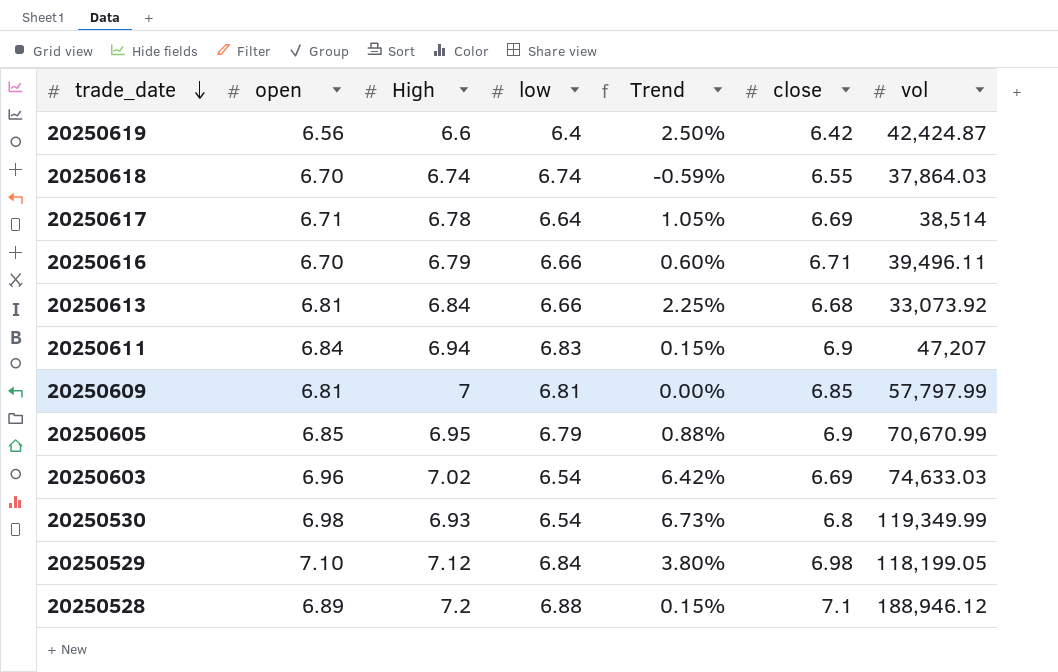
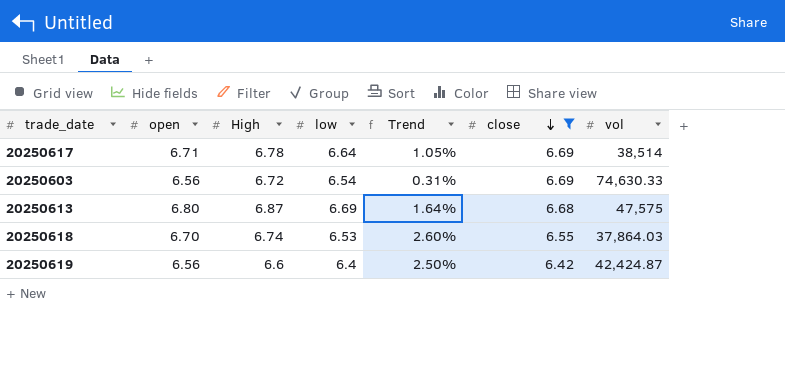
filter: none -> close <= 6.69
row order: trade_date descending -> close descending
20250603 | open: 6.96 -> 6.56
20250603 | High: 7.02 -> 6.72
20250603 | Trend: 6.42% -> 0.31%
20250603 | vol: 74,633.03 -> 74,630.33
20250613 | open: 6.81 -> 6.80
20250613 | High: 6.84 -> 6.87
20250613 | low: 6.66 -> 6.69
20250613 | Trend: 2.25% -> 1.64%
20250613 | vol: 33,073.92 -> 47,575
20250618 | low: 6.74 -> 6.53
20250618 | Trend: -0.59% -> 2.60%

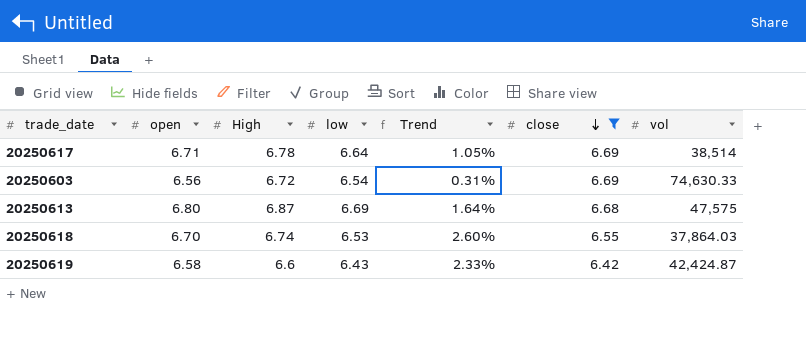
20250619 | open: 6.56 -> 6.58
20250619 | low: 6.4 -> 6.43
20250619 | Trend: 2.50% -> 2.33%

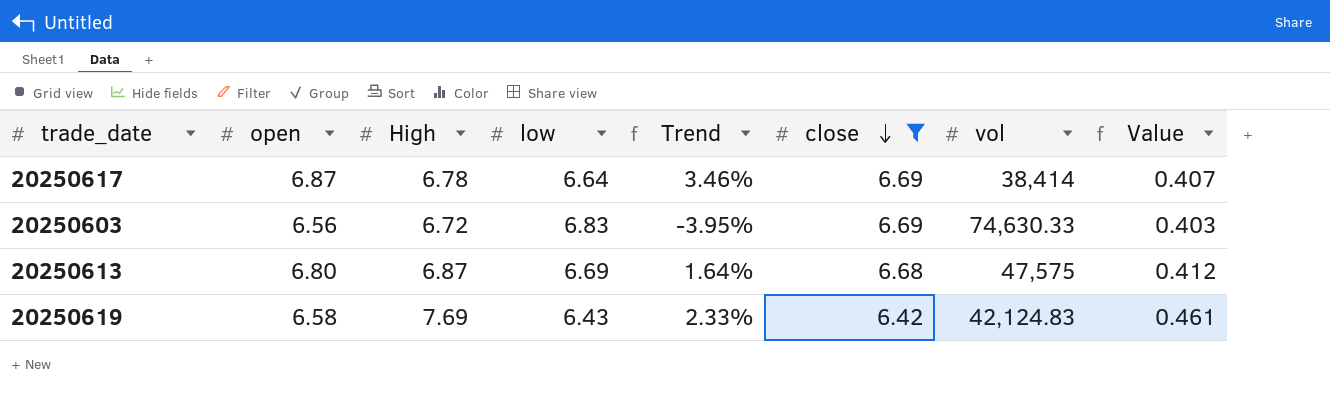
column Value | formula: none -> [High] * 0.06
row 20250618: 6.70 | 6.74 | 6.53 | 2.60% | 6.55 | 37,864.03 -> none
20250617 | open: 6.71 -> 6.87
20250617 | Trend: 1.05% -> 3.46%
20250617 | vol: 38,514 -> 38,414
20250603 | low: 6.54 -> 6.83
20250603 | Trend: 0.31% -> -3.95%
20250619 | High: 6.6 -> 7.69
20250619 | vol: 42,424.87 -> 42,124.83

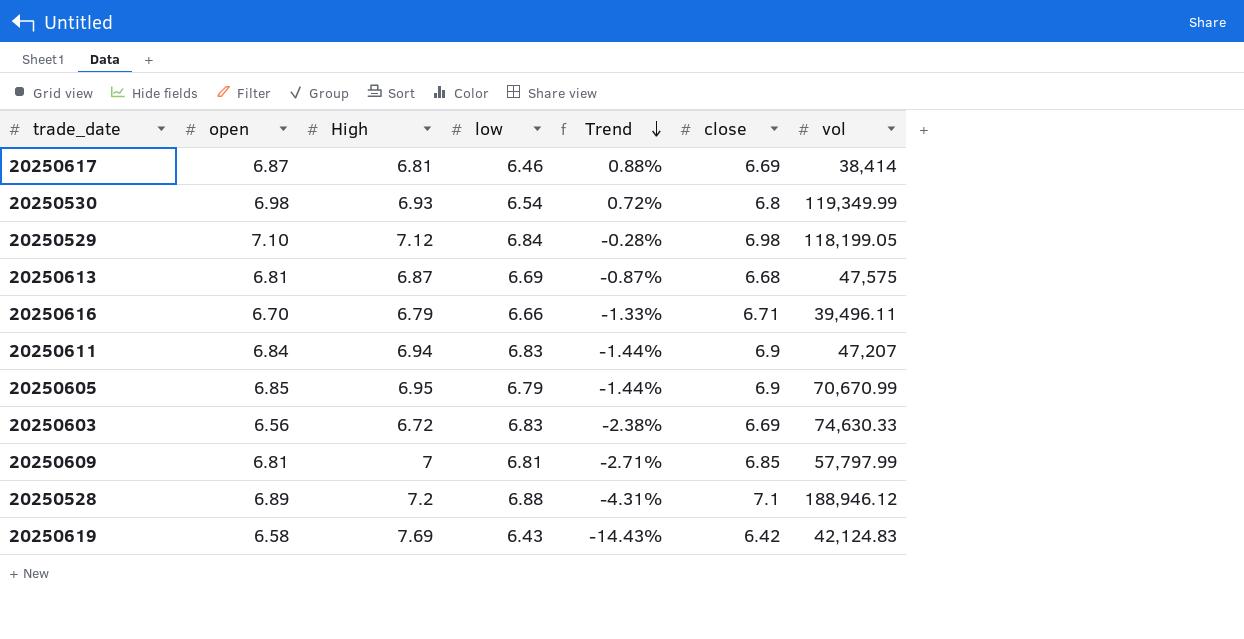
filter: close <= 6.69 -> none
row order: close descending -> Trend descending
column Value | formula: [High] * 0.06 -> none
column Trend | formula: ([open] - [low]) / [low] -> ([open] - [High]) / [High]
20250617 | High: 6.78 -> 6.81
20250617 | low: 6.64 -> 6.46
20250613 | open: 6.80 -> 6.81

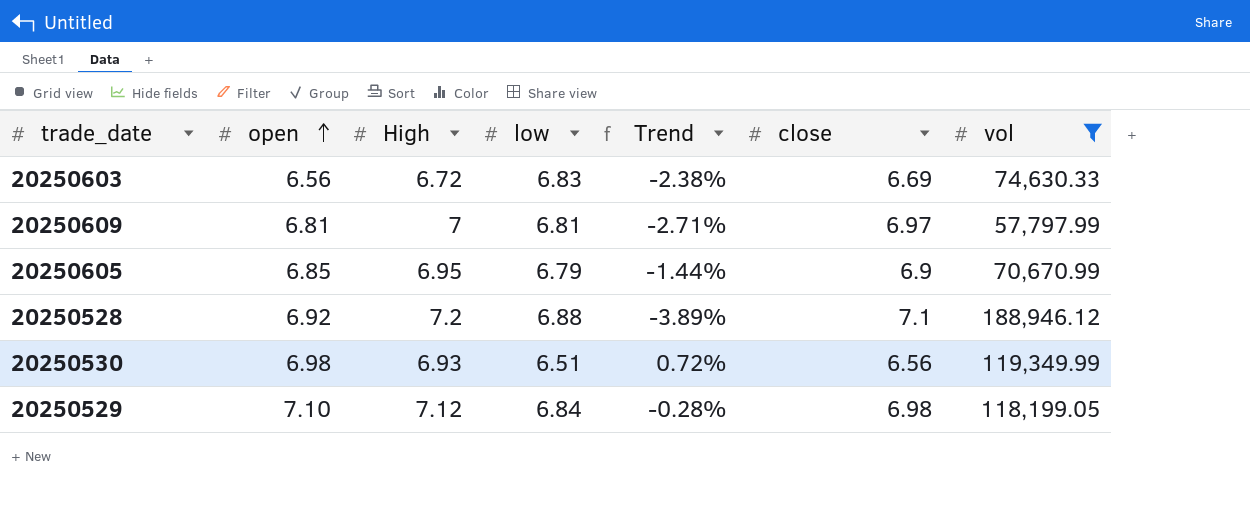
filter: none -> vol >= 57,797.99
row order: Trend descending -> open ascending
20250609 | close: 6.85 -> 6.97
20250528 | open: 6.89 -> 6.92
20250528 | Trend: -4.31% -> -3.89%
20250530 | low: 6.54 -> 6.51
20250530 | close: 6.8 -> 6.56

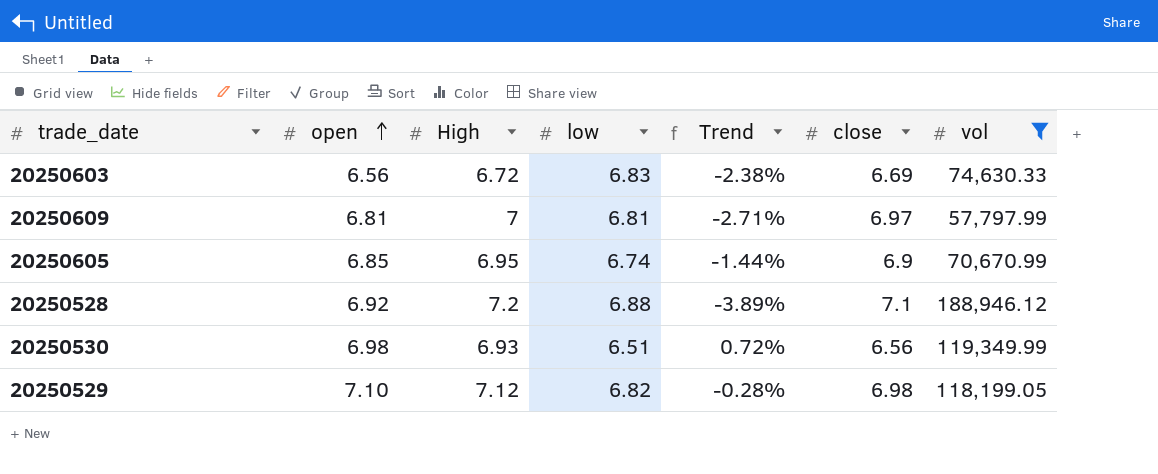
20250605 | low: 6.79 -> 6.74
20250529 | low: 6.84 -> 6.82

